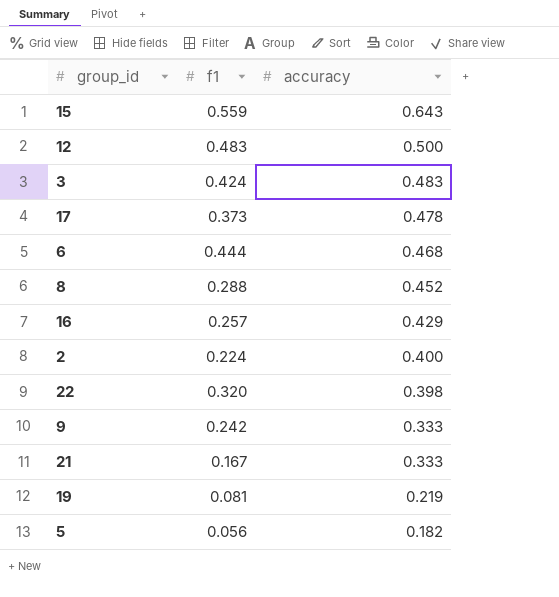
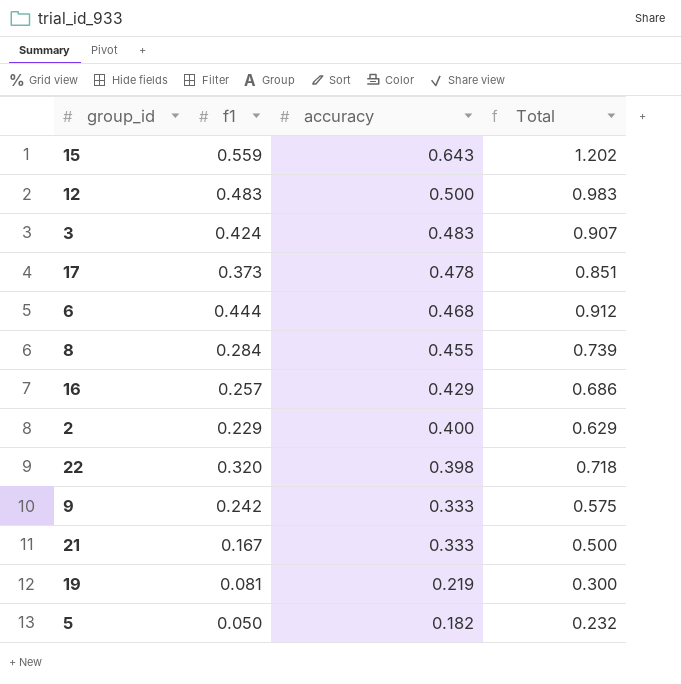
column Total | formula: none -> [f1] + [accuracy]
8 | f1: 0.288 -> 0.284
8 | accuracy: 0.452 -> 0.455
2 | f1: 0.224 -> 0.229
5 | f1: 0.056 -> 0.050

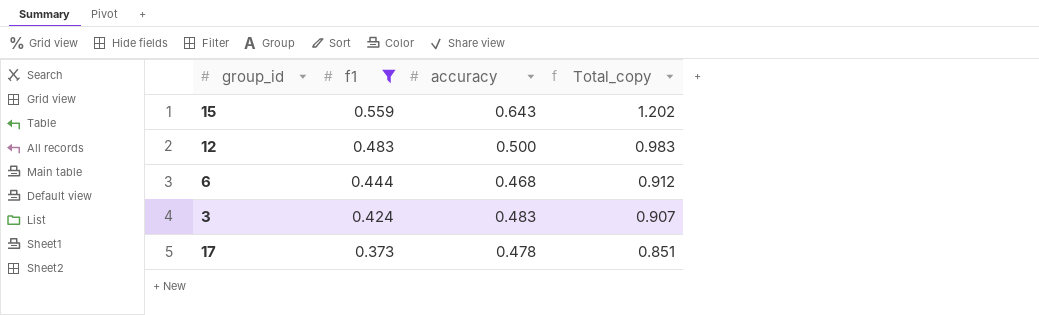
filter: none -> f1 >= 0.373
row order: accuracy descending -> f1 descending
column name: Total -> Total_copy

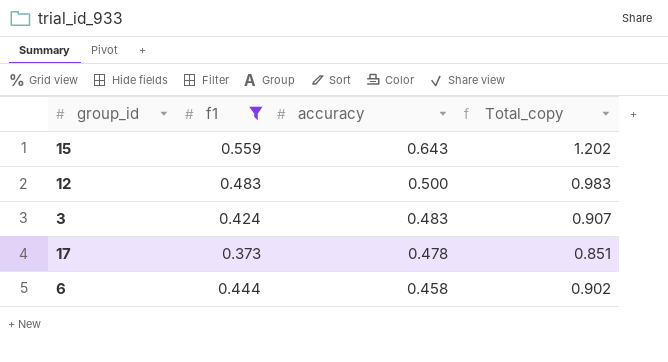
row order: f1 descending -> accuracy descending
6 | accuracy: 0.468 -> 0.458
6 | Total_copy: 0.912 -> 0.902

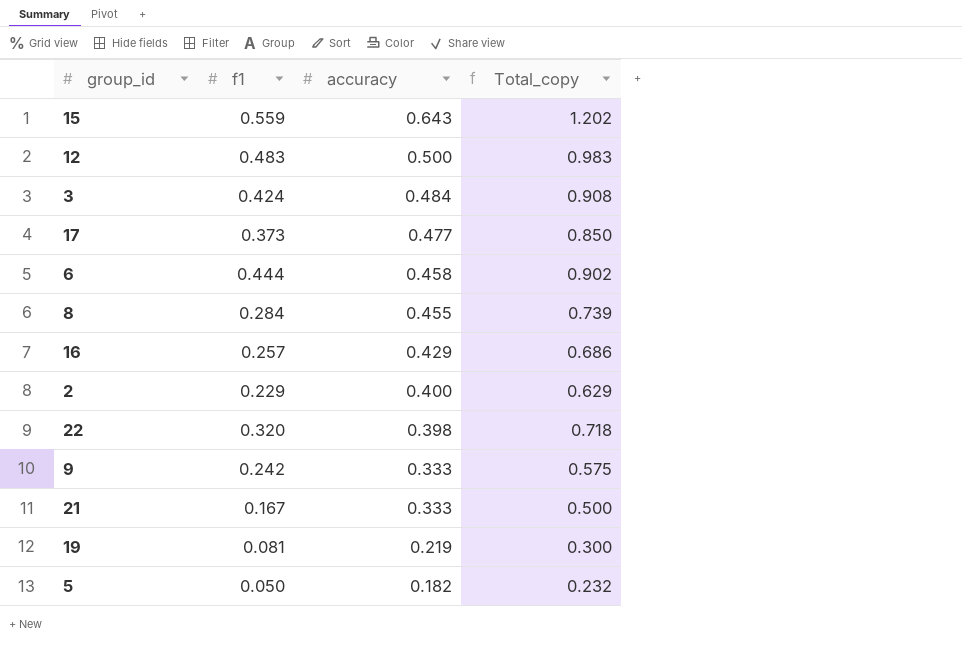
filter: f1 >= 0.373 -> none
3 | accuracy: 0.483 -> 0.484
3 | Total_copy: 0.907 -> 0.908
17 | accuracy: 0.478 -> 0.477
17 | Total_copy: 0.851 -> 0.850

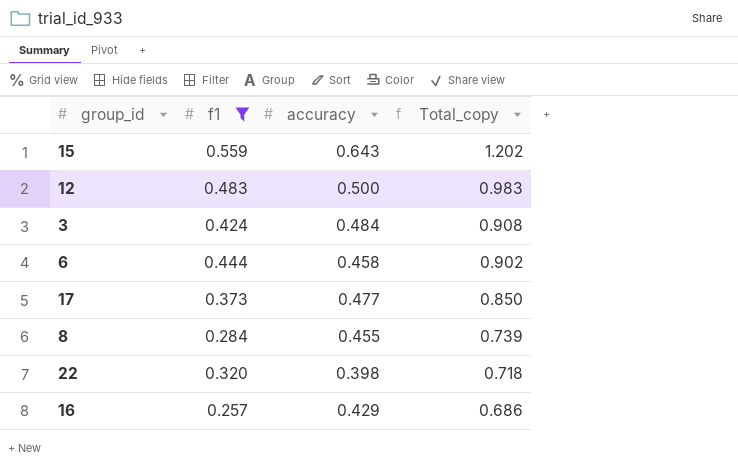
filter: none -> f1 >= 0.257
row order: accuracy descending -> Total_copy descending

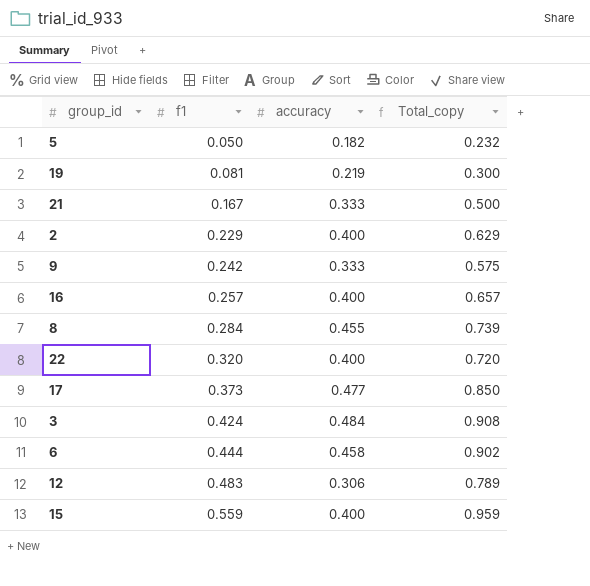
filter: f1 >= 0.257 -> none
row order: Total_copy descending -> f1 ascending
16 | accuracy: 0.429 -> 0.400
16 | Total_copy: 0.686 -> 0.657
22 | accuracy: 0.398 -> 0.400
22 | Total_copy: 0.718 -> 0.720
12 | accuracy: 0.500 -> 0.306
12 | Total_copy: 0.983 -> 0.789
15 | accuracy: 0.643 -> 0.400
15 | Total_copy: 1.202 -> 0.959

